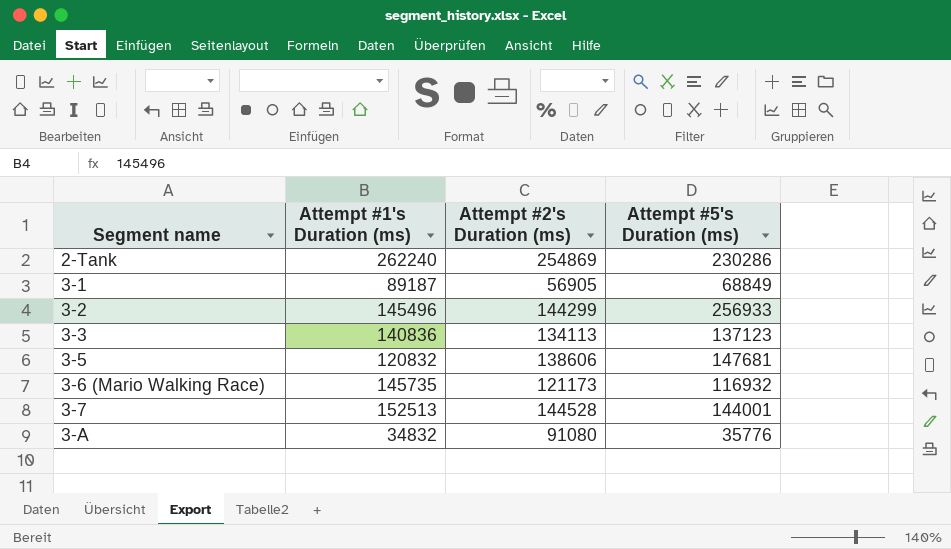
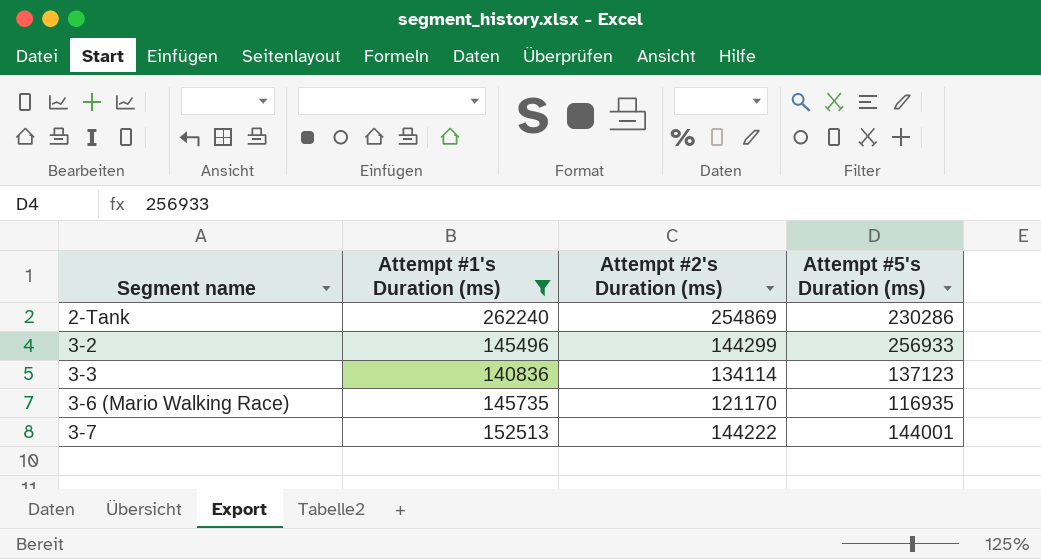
filter: none -> Attempt #1's Duration (ms) >= 140836
3-3 | Attempt #2's Duration (ms): 134113 -> 134114
3-6 (Mario Walking Race) | Attempt #2's Duration (ms): 121173 -> 121170
3-6 (Mario Walking Race) | Attempt #5's Duration (ms): 116932 -> 116935
3-7 | Attempt #2's Duration (ms): 144528 -> 144222

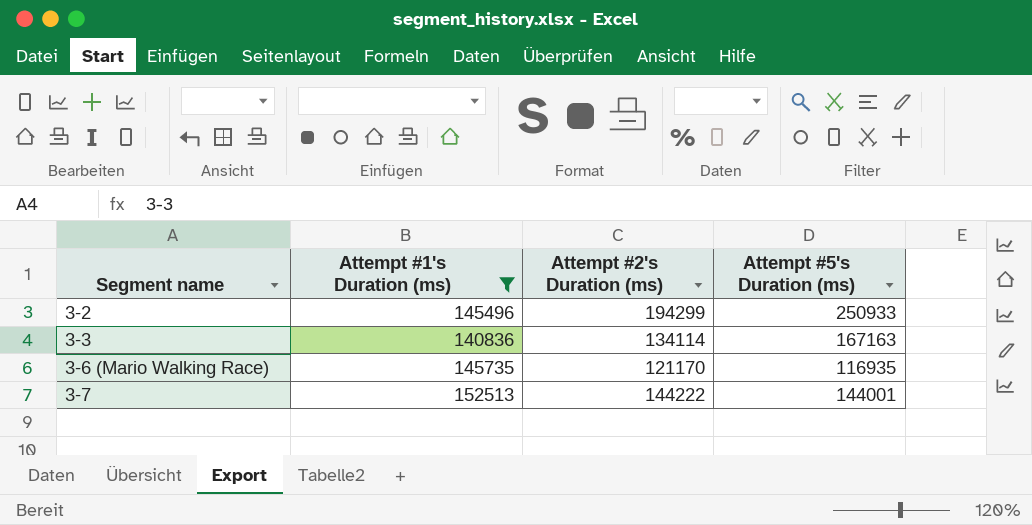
row 2-Tank: 262240 | 254869 | 230286 -> none
3-2 | Attempt #2's Duration (ms): 144299 -> 194299
3-2 | Attempt #5's Duration (ms): 256933 -> 250933
3-3 | Attempt #5's Duration (ms): 137123 -> 167163

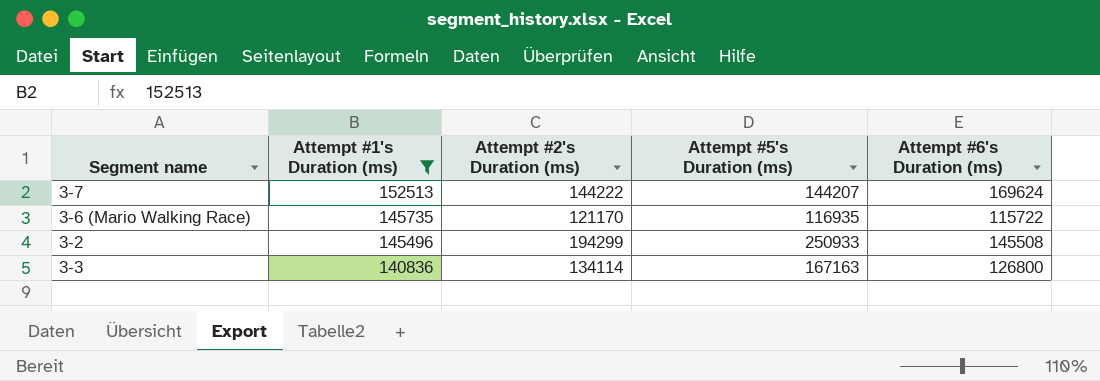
row order: Segment name ascending -> Attempt #1's Duration (ms) descending
column Attempt #6's Duration (ms) | position: none -> 5
3-7 | Attempt #5's Duration (ms): 144001 -> 144207

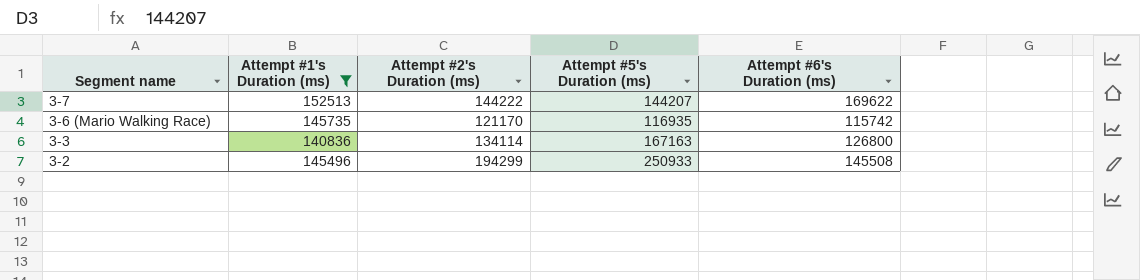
row order: Attempt #1's Duration (ms) descending -> Segment name descending
3-7 | Attempt #6's Duration (ms): 169624 -> 169622
3-6 (Mario Walking Race) | Attempt #6's Duration (ms): 115722 -> 115742

